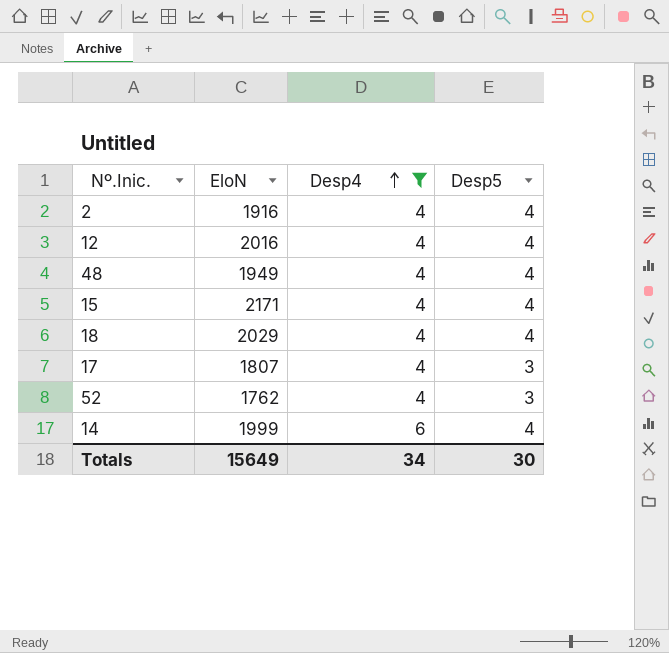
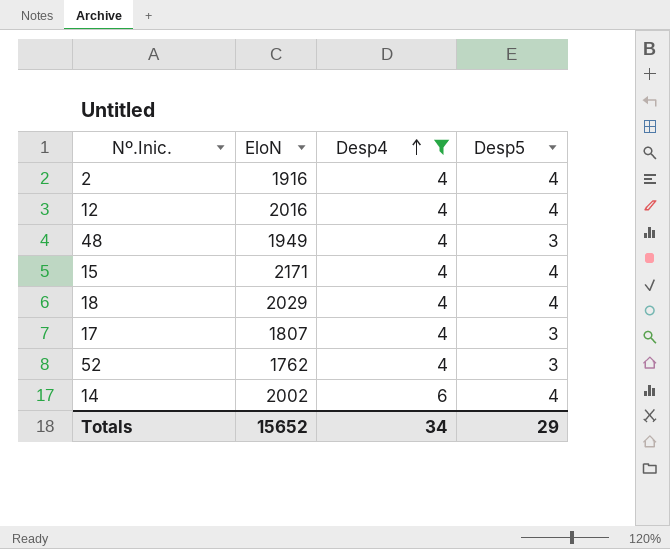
48 | Desp5: 4 -> 3
14 | EloN: 1999 -> 2002
Totals | EloN: 15649 -> 15652
Totals | Desp5: 30 -> 29

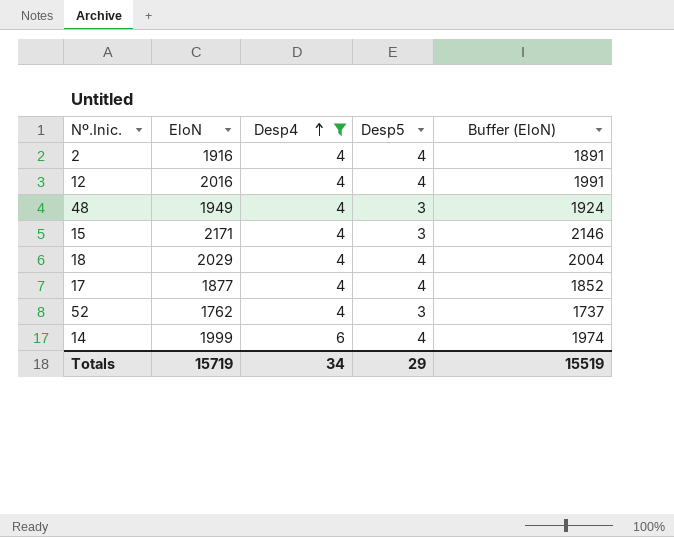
column Buffer (EloN) | formula: none -> [EloN] - 25
15 | Desp5: 4 -> 3
17 | EloN: 1807 -> 1877
17 | Desp5: 3 -> 4
14 | EloN: 2002 -> 1999
Totals | EloN: 15652 -> 15719

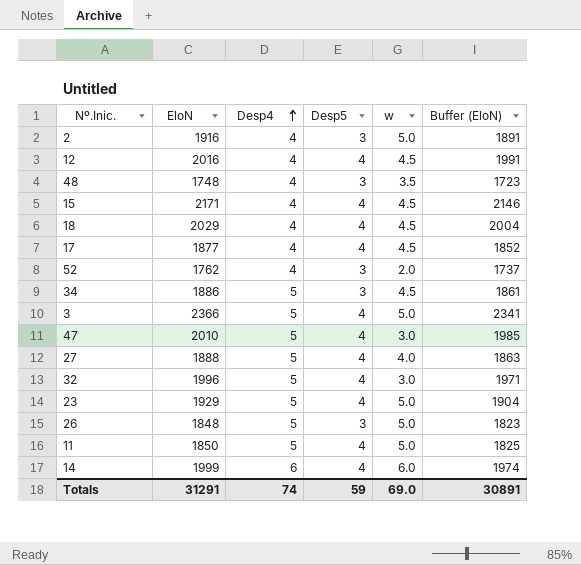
filter: Desp4 != 5 -> none
column w | position: none -> 5
2 | Desp5: 4 -> 3
48 | EloN: 1949 -> 1748
48 | Buffer (EloN): 1924 -> 1723
15 | Desp5: 3 -> 4
Totals | EloN: 15719 -> 31291
Totals | Desp4: 34 -> 74
Totals | Desp5: 29 -> 59
Totals | Buffer (EloN): 15519 -> 30891

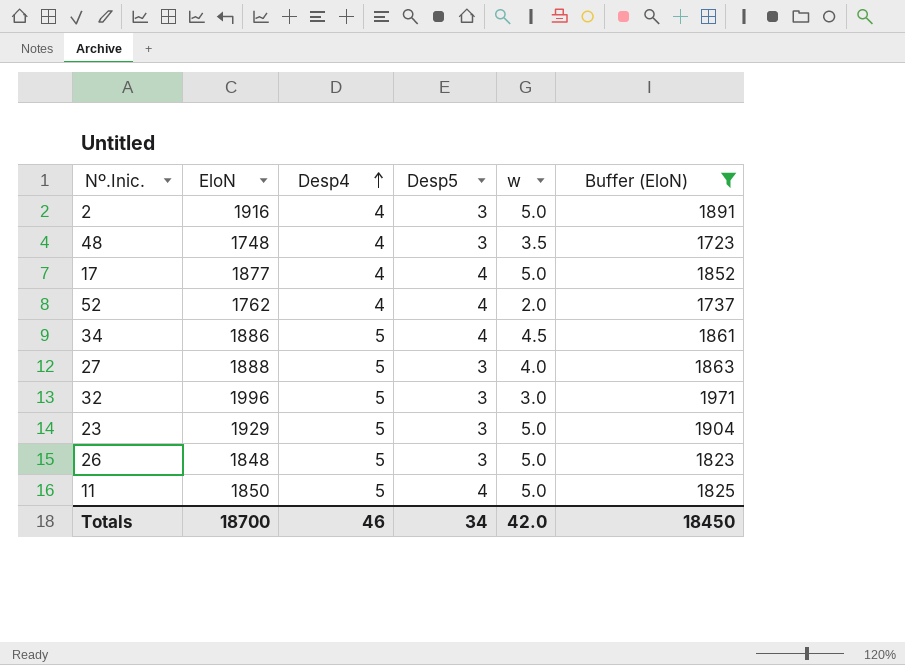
filter: none -> Buffer (EloN) <= 1971
17 | w: 4.5 -> 5.0
52 | Desp5: 3 -> 4
34 | Desp5: 3 -> 4
27 | Desp5: 4 -> 3
32 | Desp5: 4 -> 3
23 | Desp5: 4 -> 3
Totals | EloN: 31291 -> 18700
Totals | Desp4: 74 -> 46
Totals | Desp5: 59 -> 34
Totals | w: 69.0 -> 42.0
Totals | Buffer (EloN): 30891 -> 18450

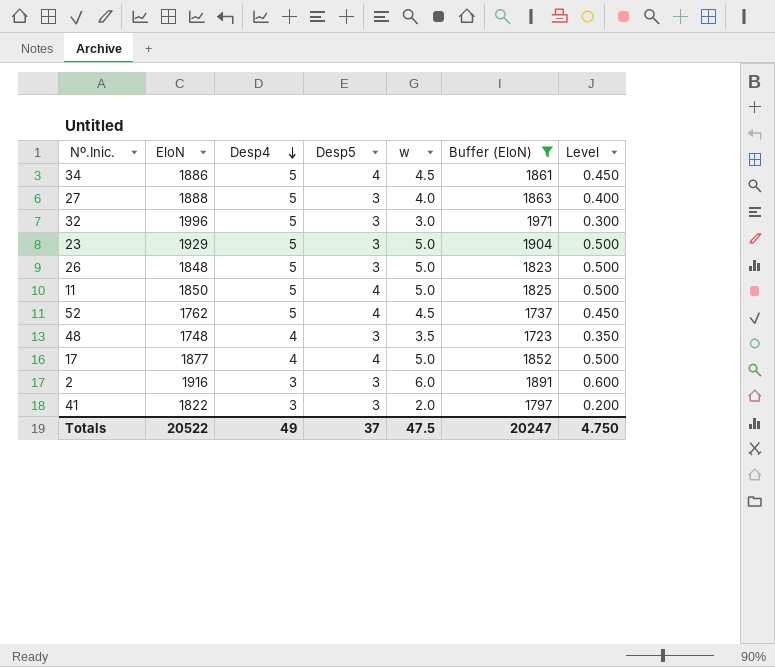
row order: Desp4 ascending -> Desp4 descending
column Level | formula: none -> [w] * 0.1
52 | Desp4: 4 -> 5
52 | w: 2.0 -> 4.5
2 | Desp4: 4 -> 3
2 | w: 5.0 -> 6.0
row 41: none -> 1822 | 3 | 3 | 2.0 | 1797 | 0.200
Totals | EloN: 18700 -> 20522
Totals | Desp4: 46 -> 49
Totals | Desp5: 34 -> 37
Totals | w: 42.0 -> 47.5
Totals | Buffer (EloN): 18450 -> 20247

